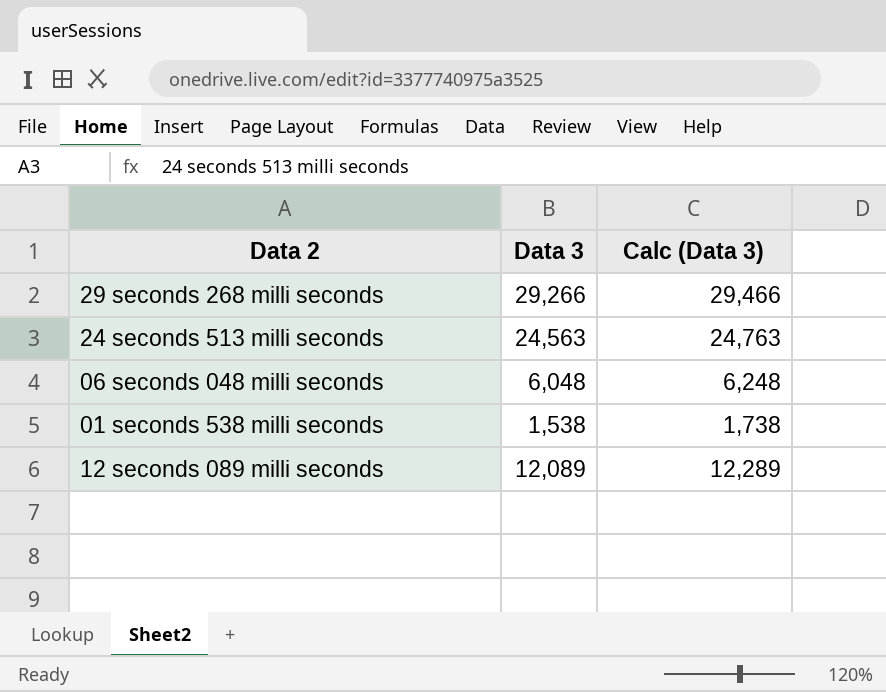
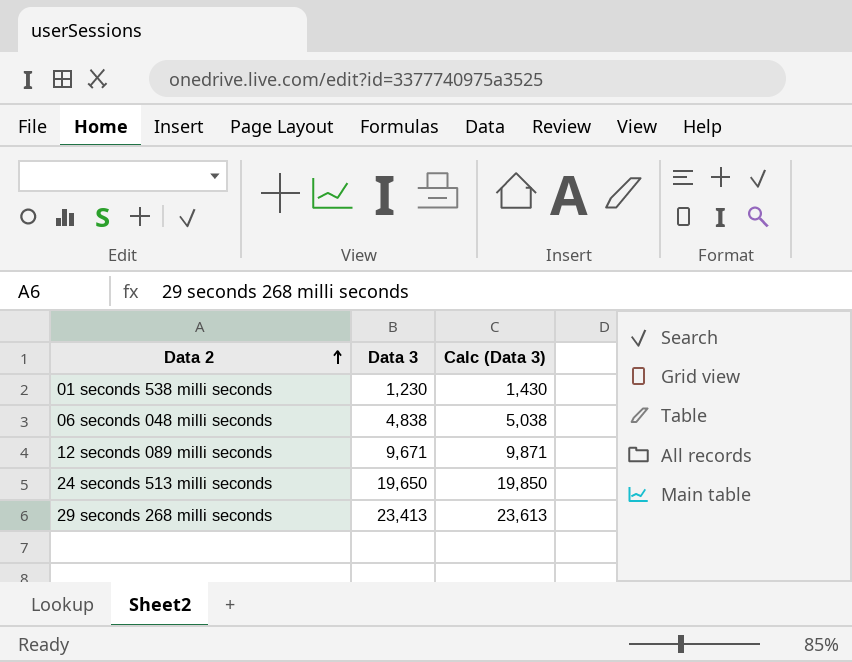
row order: none -> Data 2 ascending
01 seconds 538 milli seconds | Data 3: 1,538 -> 1,230
01 seconds 538 milli seconds | Calc (Data 3): 1,738 -> 1,430
06 seconds 048 milli seconds | Data 3: 6,048 -> 4,838
06 seconds 048 milli seconds | Calc (Data 3): 6,248 -> 5,038
12 seconds 089 milli seconds | Data 3: 12,089 -> 9,671
12 seconds 089 milli seconds | Calc (Data 3): 12,289 -> 9,871
24 seconds 513 milli seconds | Data 3: 24,563 -> 19,650
24 seconds 513 milli seconds | Calc (Data 3): 24,763 -> 19,850
29 seconds 268 milli seconds | Data 3: 29,266 -> 23,413
29 seconds 268 milli seconds | Calc (Data 3): 29,466 -> 23,613

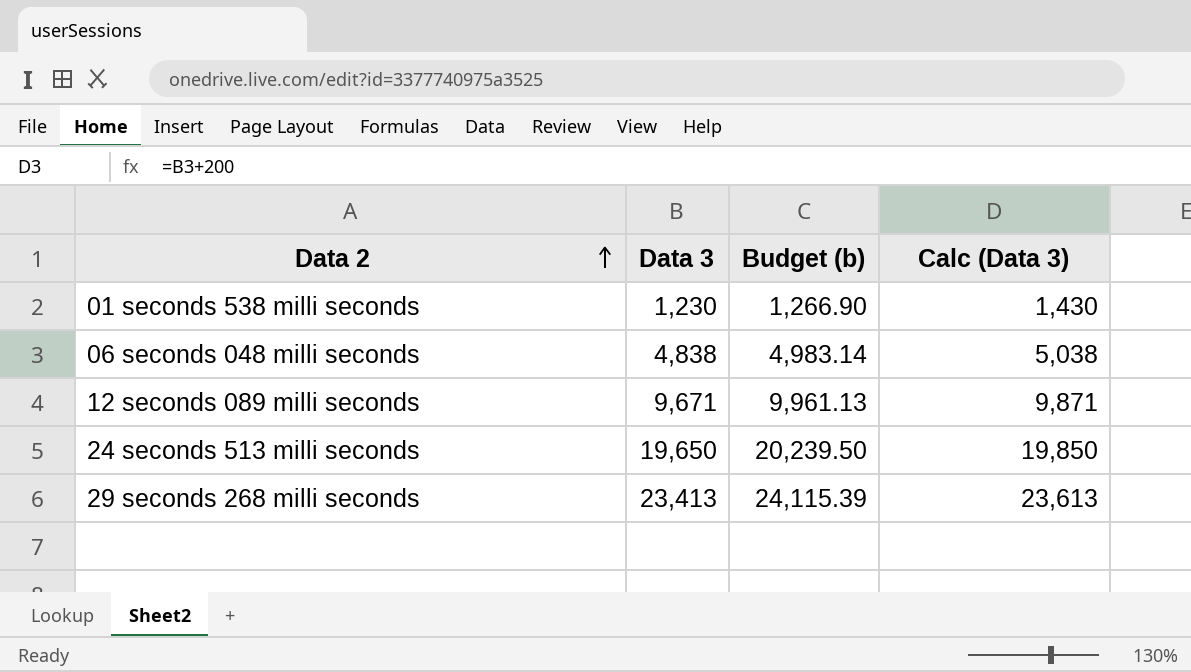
column Budget (b) | formula: none -> [Data 3] * 1.03

